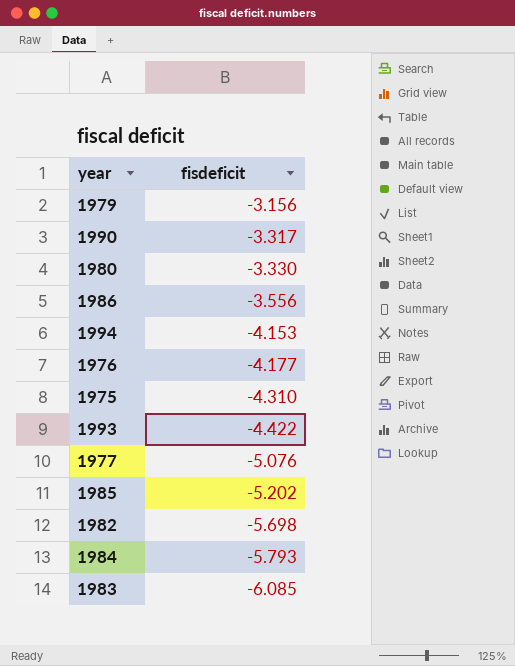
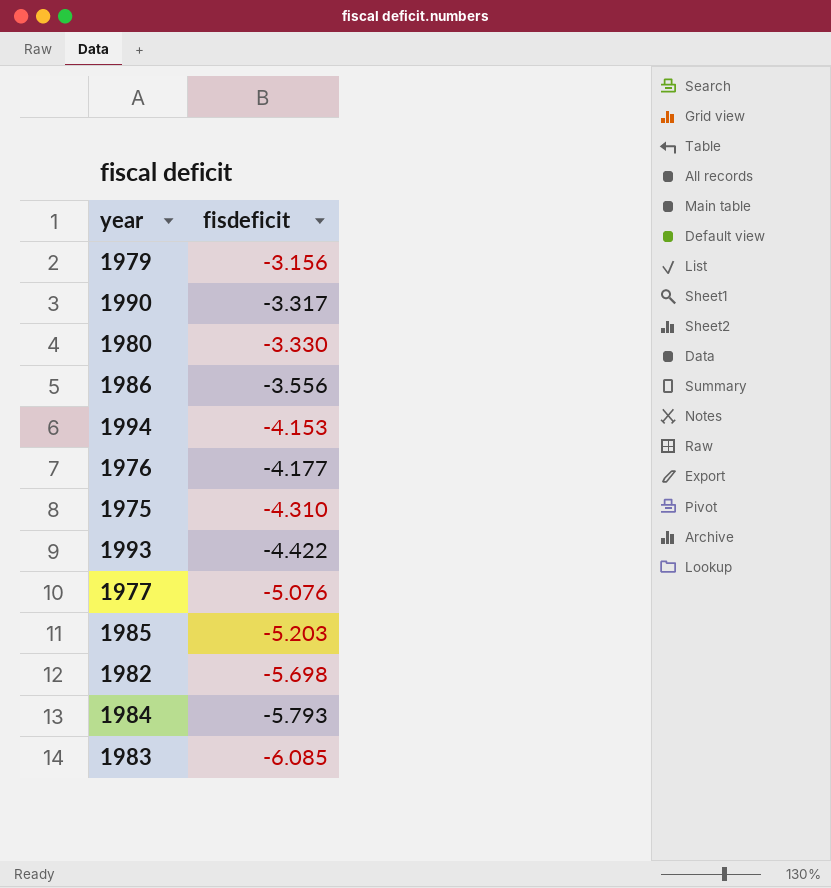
1985 | fisdeficit: -5.202 -> -5.203

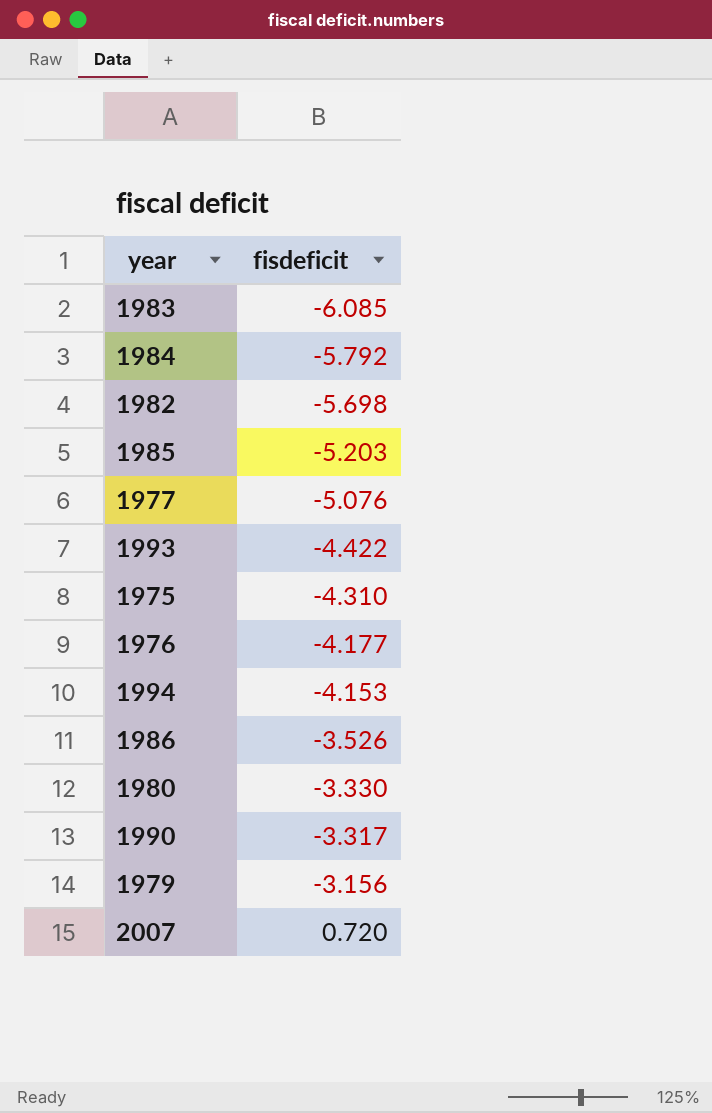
row order: fisdeficit descending -> fisdeficit ascending
1984 | fisdeficit: -5.793 -> -5.792
1986 | fisdeficit: -3.556 -> -3.526
row 2007: none -> 0.720

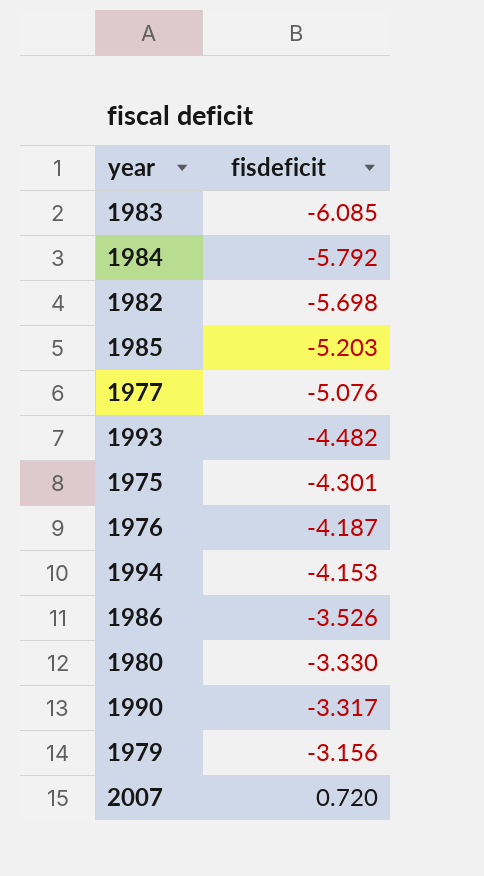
1993 | fisdeficit: -4.422 -> -4.482
1975 | fisdeficit: -4.310 -> -4.301
1976 | fisdeficit: -4.177 -> -4.187

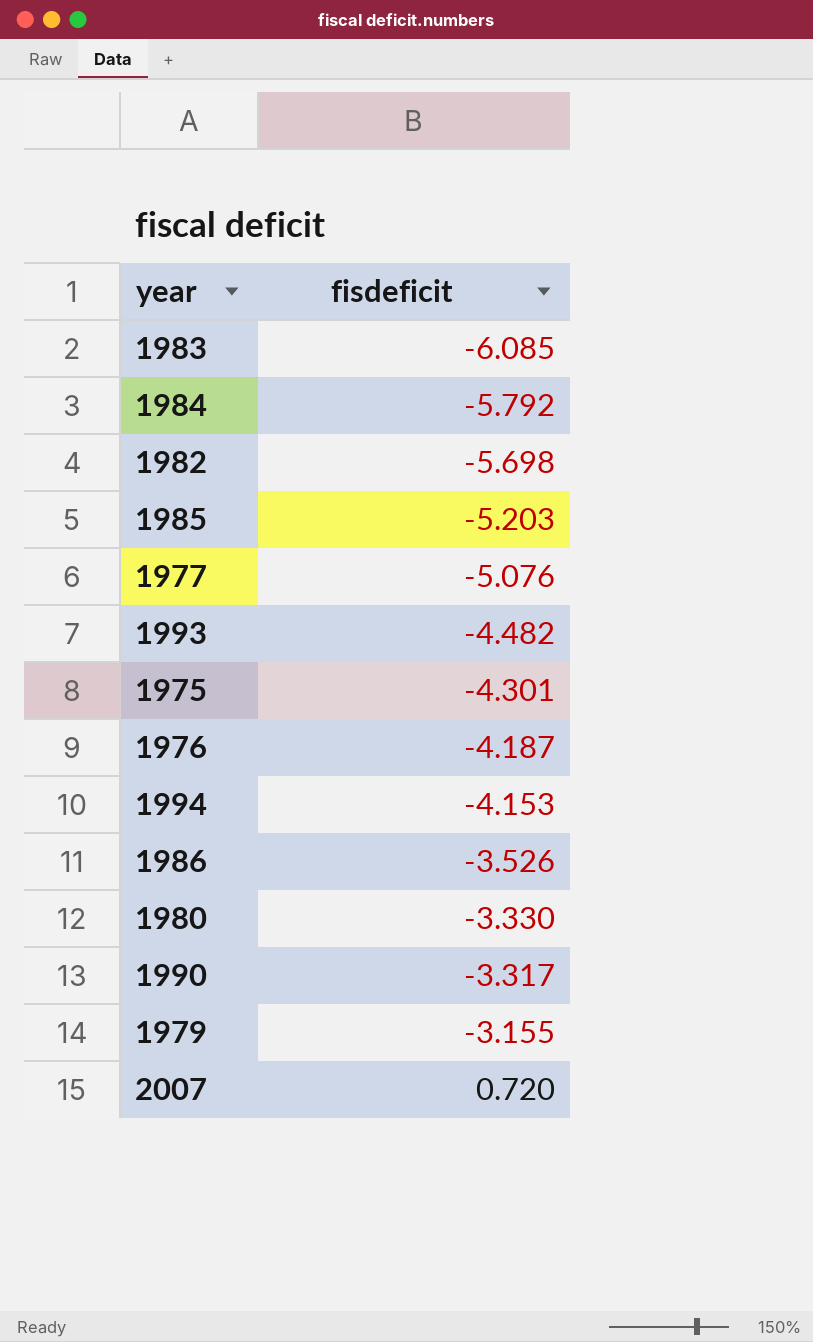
1979 | fisdeficit: -3.156 -> -3.155

